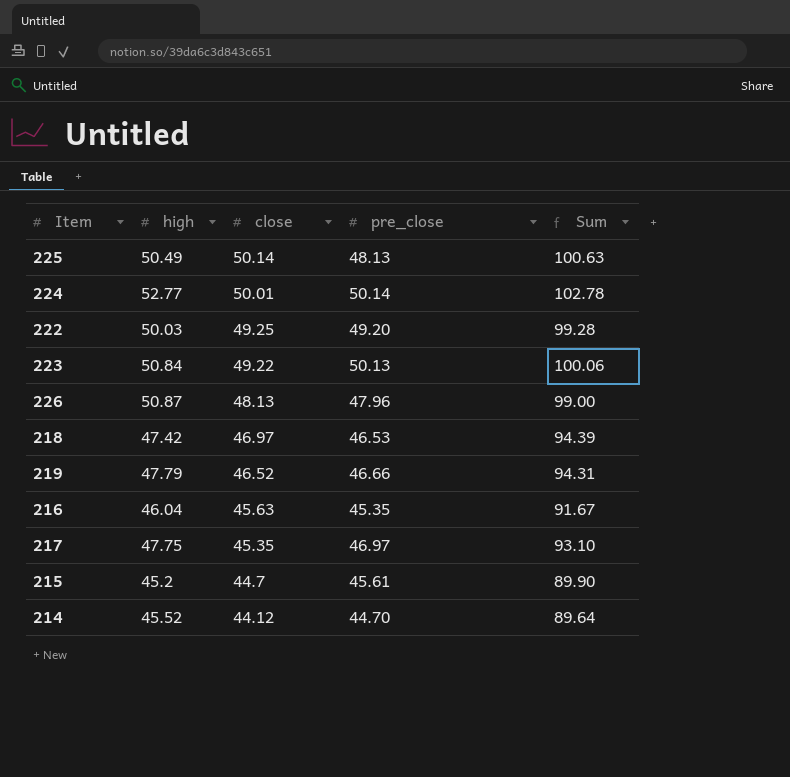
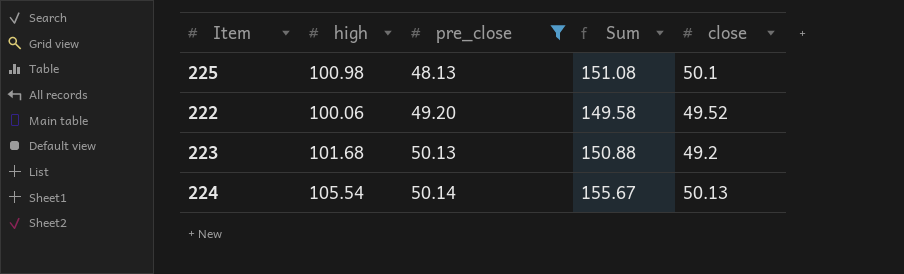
filter: none -> pre_close >= 48.13
row order: close descending -> pre_close ascending
column close | position: 3 -> 5
225 | high: 50.49 -> 100.98
225 | Sum: 100.63 -> 151.08
225 | close: 50.14 -> 50.1
222 | high: 50.03 -> 100.06
222 | Sum: 99.28 -> 149.58
222 | close: 49.25 -> 49.52
223 | high: 50.84 -> 101.68
223 | Sum: 100.06 -> 150.88
223 | close: 49.22 -> 49.2
224 | high: 52.77 -> 105.54
224 | Sum: 102.78 -> 155.67
224 | close: 50.01 -> 50.13

